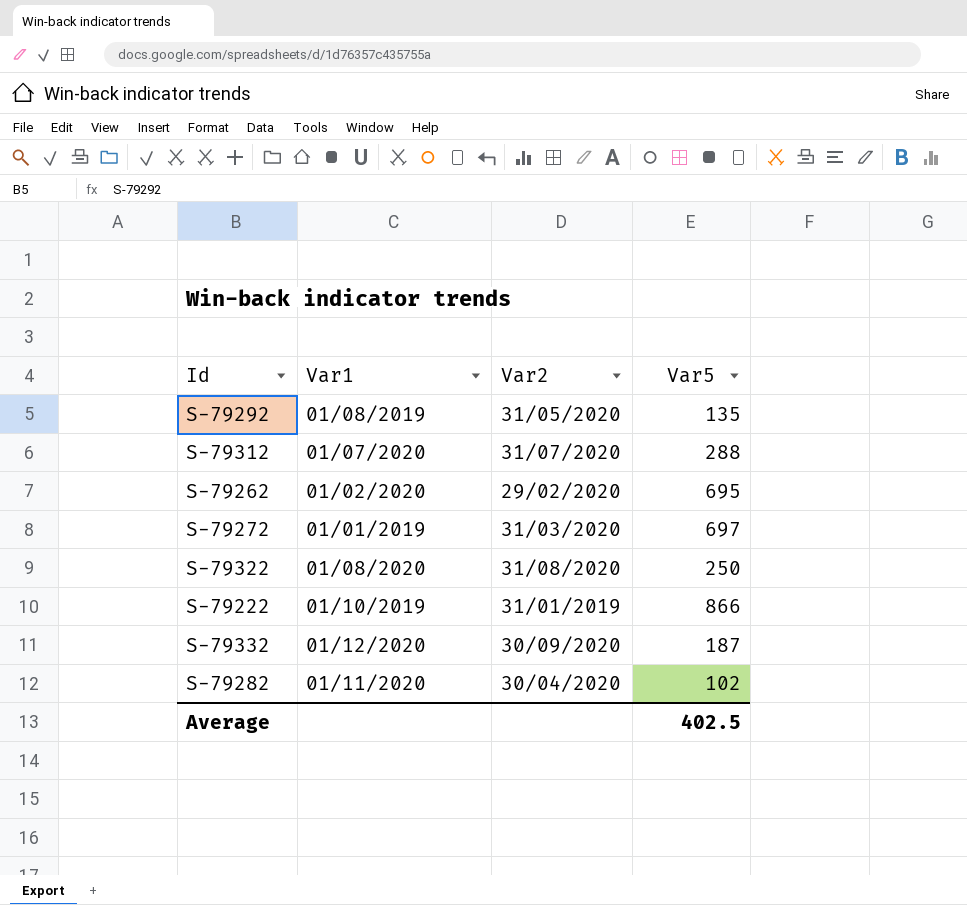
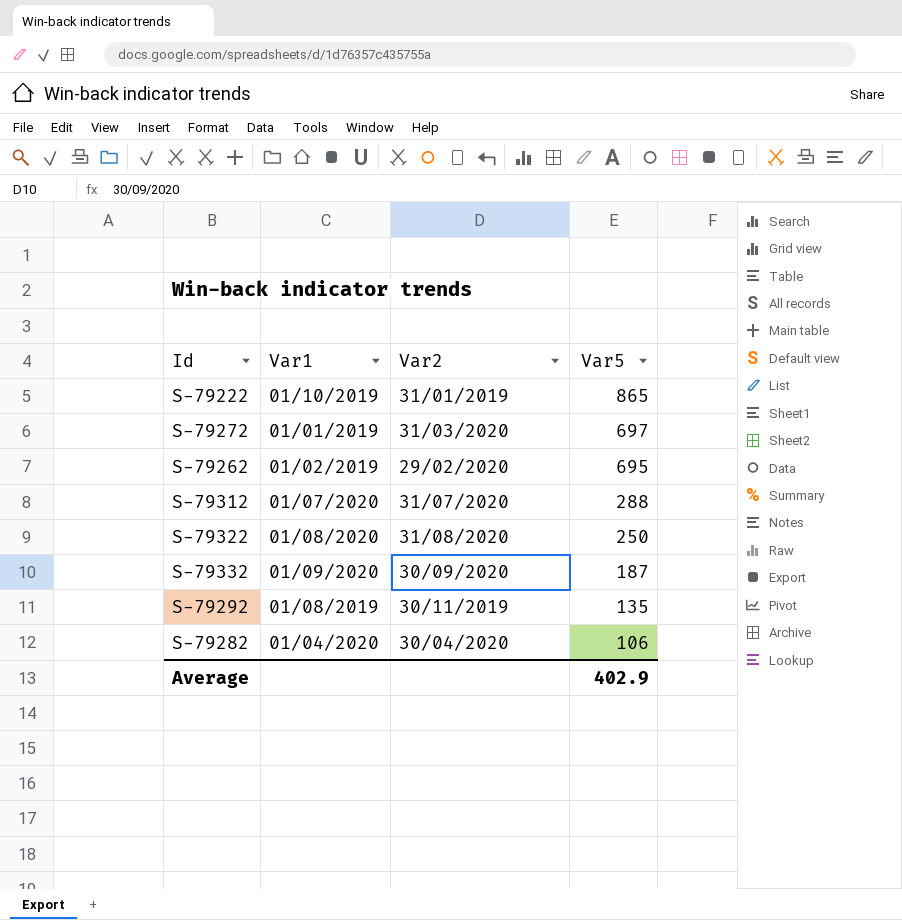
row order: none -> Var5 descending
S-79222 | Var5: 866 -> 865
S-79262 | Var1: 01/02/2020 -> 01/02/2019
S-79332 | Var1: 01/12/2020 -> 01/09/2020
S-79292 | Var2: 31/05/2020 -> 30/11/2019
S-79282 | Var1: 01/11/2020 -> 01/04/2020
S-79282 | Var5: 102 -> 106
Average | Var5: 402.5 -> 402.9

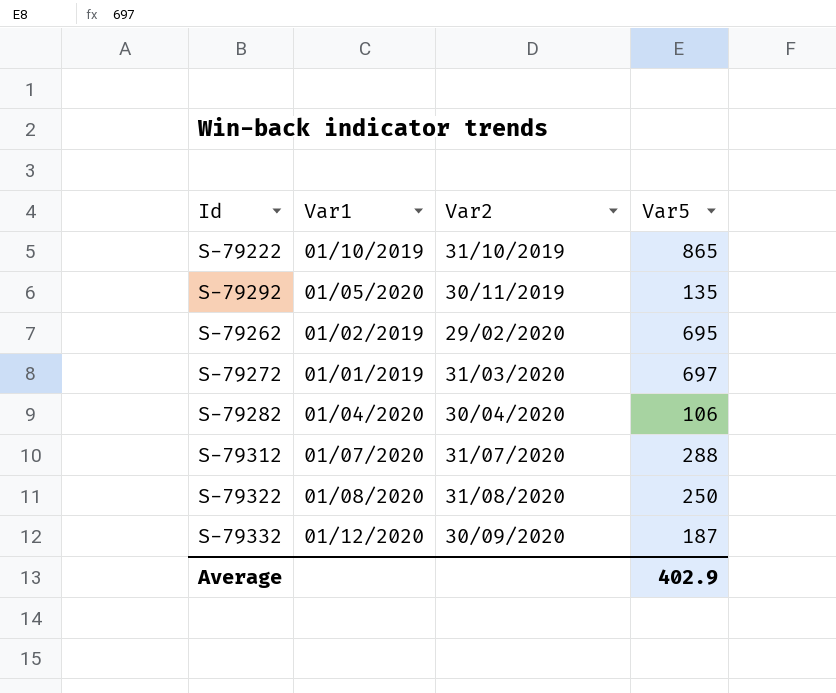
row order: Var5 descending -> Var2 ascending
S-79222 | Var2: 31/01/2019 -> 31/10/2019
S-79292 | Var1: 01/08/2019 -> 01/05/2020
S-79332 | Var1: 01/09/2020 -> 01/12/2020

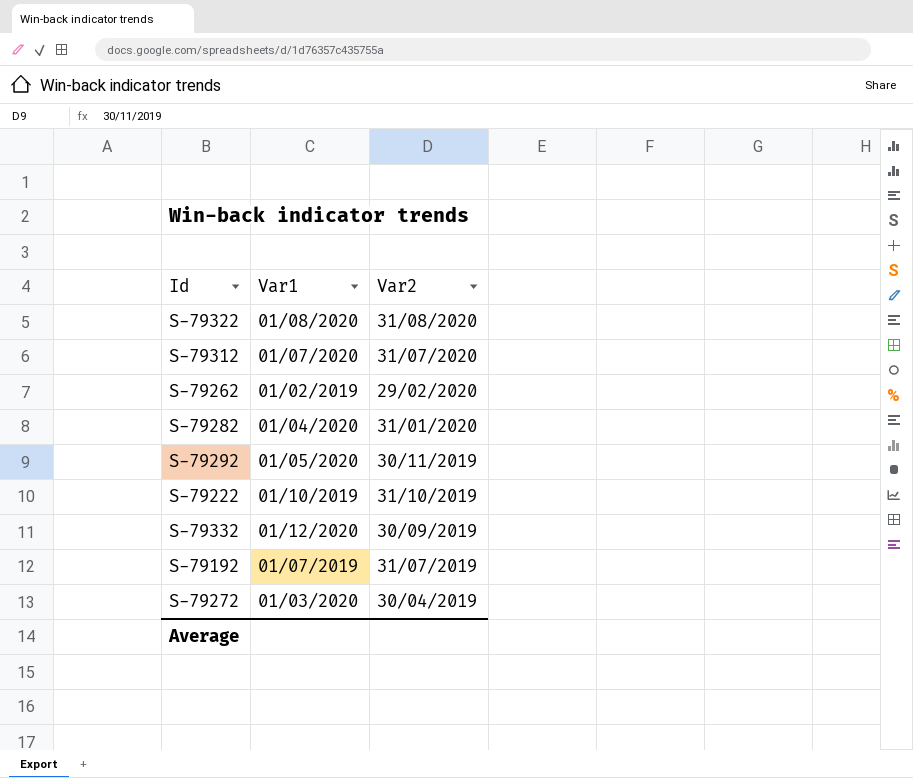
row order: Var2 ascending -> Var2 descending
column Var5 | position: 4 -> none
S-79282 | Var2: 30/04/2020 -> 31/01/2020
S-79332 | Var2: 30/09/2020 -> 30/09/2019
row S-79192: none -> 01/07/2019 | 31/07/2019
S-79272 | Var1: 01/01/2019 -> 01/03/2020
S-79272 | Var2: 31/03/2020 -> 30/04/2019

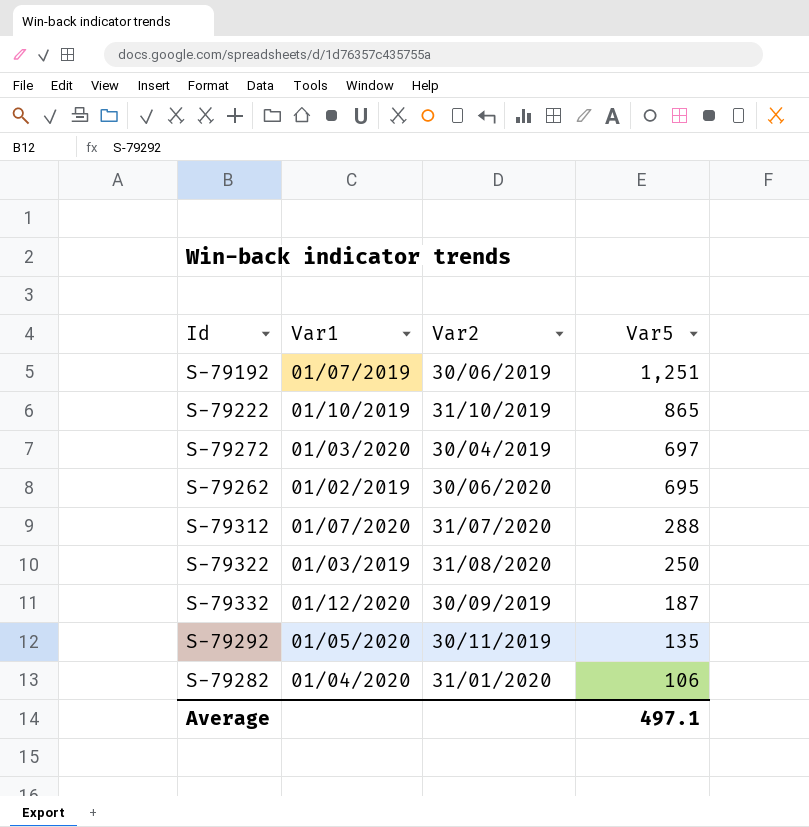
row order: Var2 descending -> Var5 descending
column Var5 | position: none -> 4
S-79192 | Var2: 31/07/2019 -> 30/06/2019
S-79262 | Var2: 29/02/2020 -> 30/06/2020
S-79322 | Var1: 01/08/2020 -> 01/03/2019

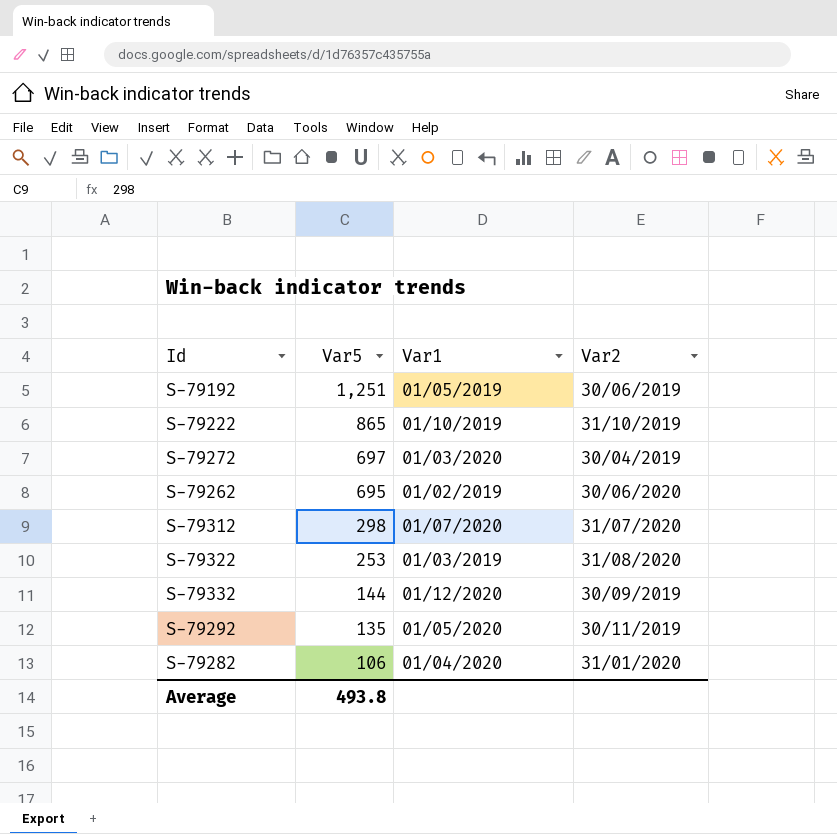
column Var5 | position: 4 -> 2
S-79192 | Var1: 01/07/2019 -> 01/05/2019
S-79312 | Var5: 288 -> 298
S-79322 | Var5: 250 -> 253
S-79332 | Var5: 187 -> 144
Average | Var5: 497.1 -> 493.8

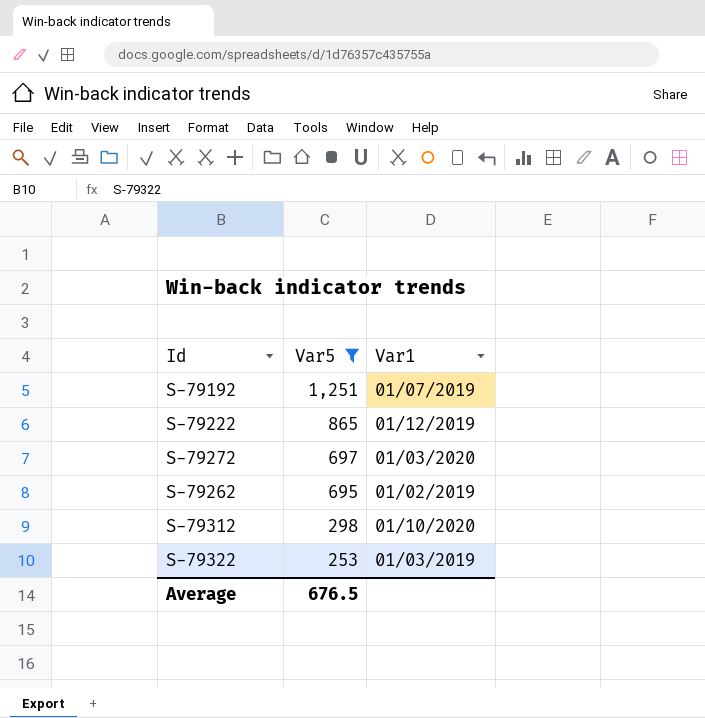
filter: none -> Var5 >= 253
column Var2 | position: 4 -> none
S-79192 | Var1: 01/05/2019 -> 01/07/2019
S-79222 | Var1: 01/10/2019 -> 01/12/2019
S-79312 | Var1: 01/07/2020 -> 01/10/2020
Average | Var5: 493.8 -> 676.5

